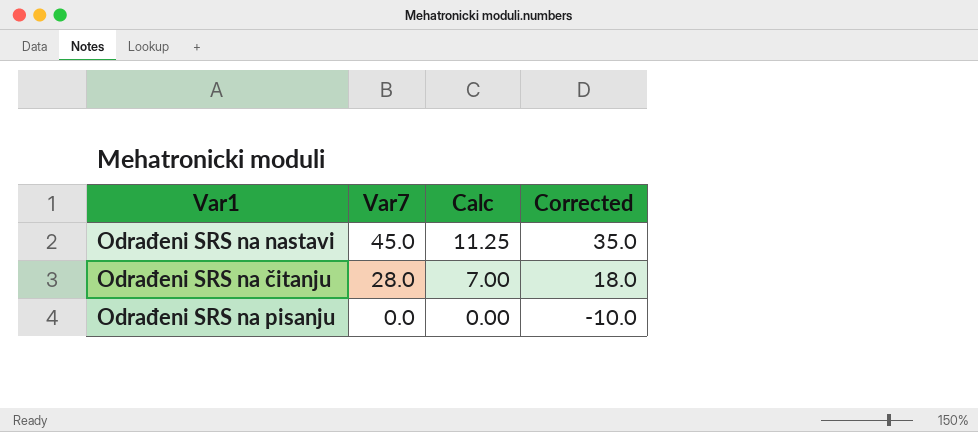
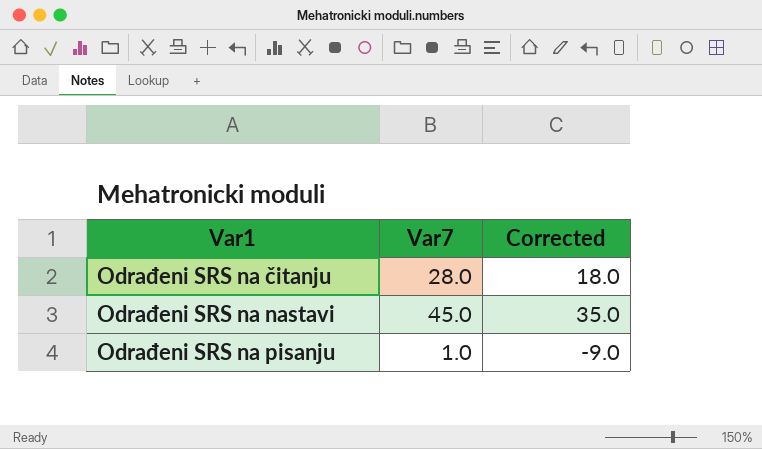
row order: Var7 descending -> Var1 ascending
column Calc | formula: [Var7] * 0.25 -> none
Odrađeni SRS na pisanju | Var7: 0.0 -> 1.0
Odrađeni SRS na pisanju | Corrected: -10.0 -> -9.0

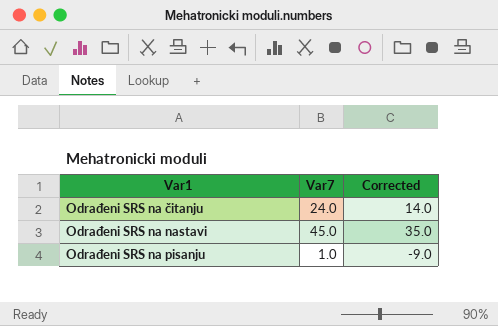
Odrađeni SRS na čitanju | Var7: 28.0 -> 24.0
Odrađeni SRS na čitanju | Corrected: 18.0 -> 14.0

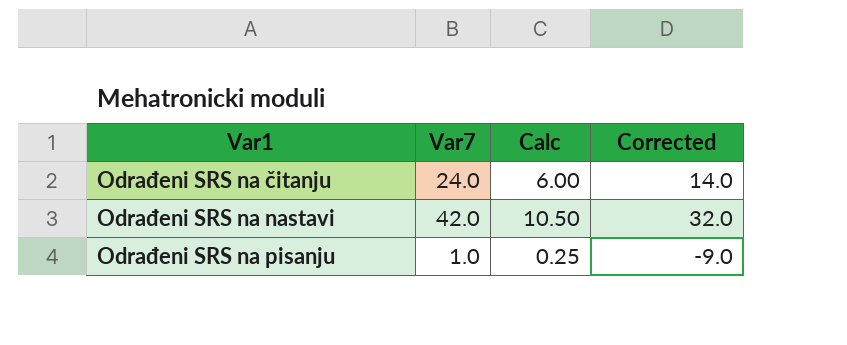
column Calc | formula: none -> [Var7] * 0.25
Odrađeni SRS na nastavi | Var7: 45.0 -> 42.0
Odrađeni SRS na nastavi | Corrected: 35.0 -> 32.0

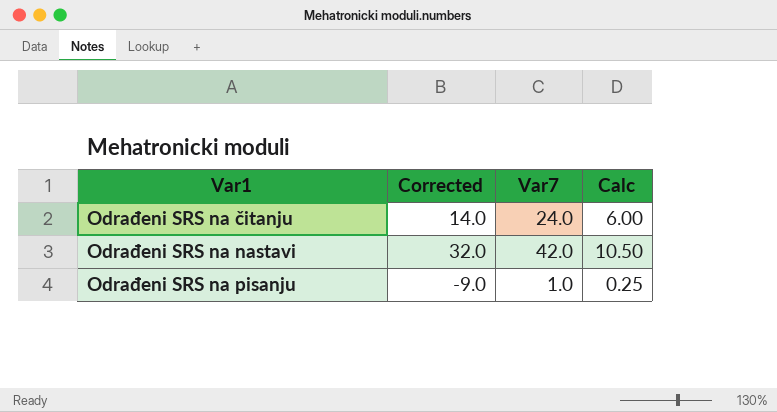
column Corrected | position: 4 -> 2

